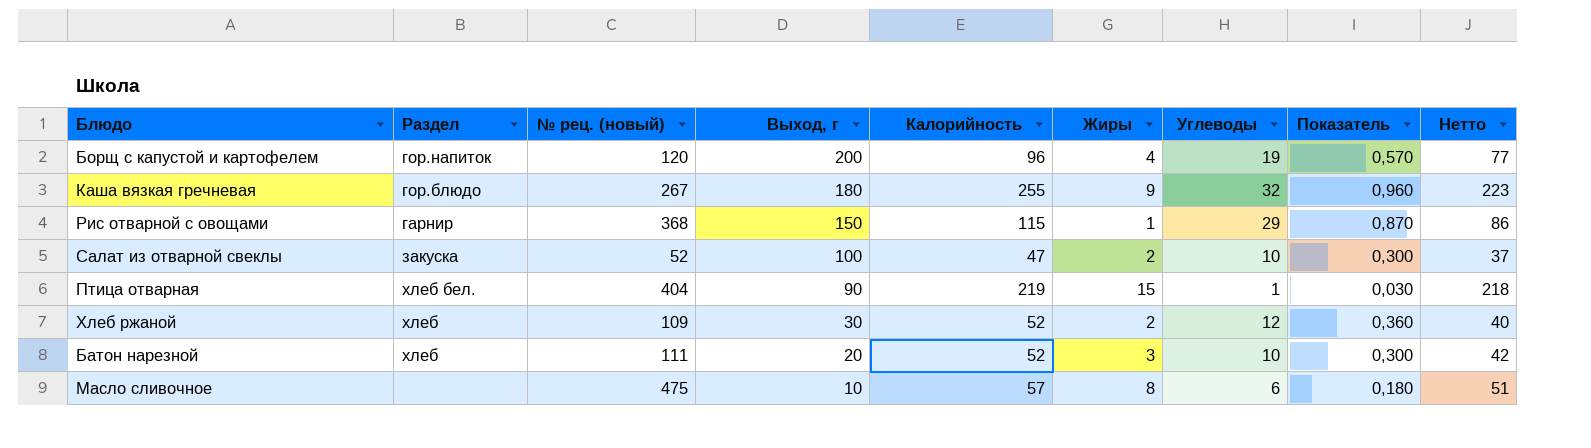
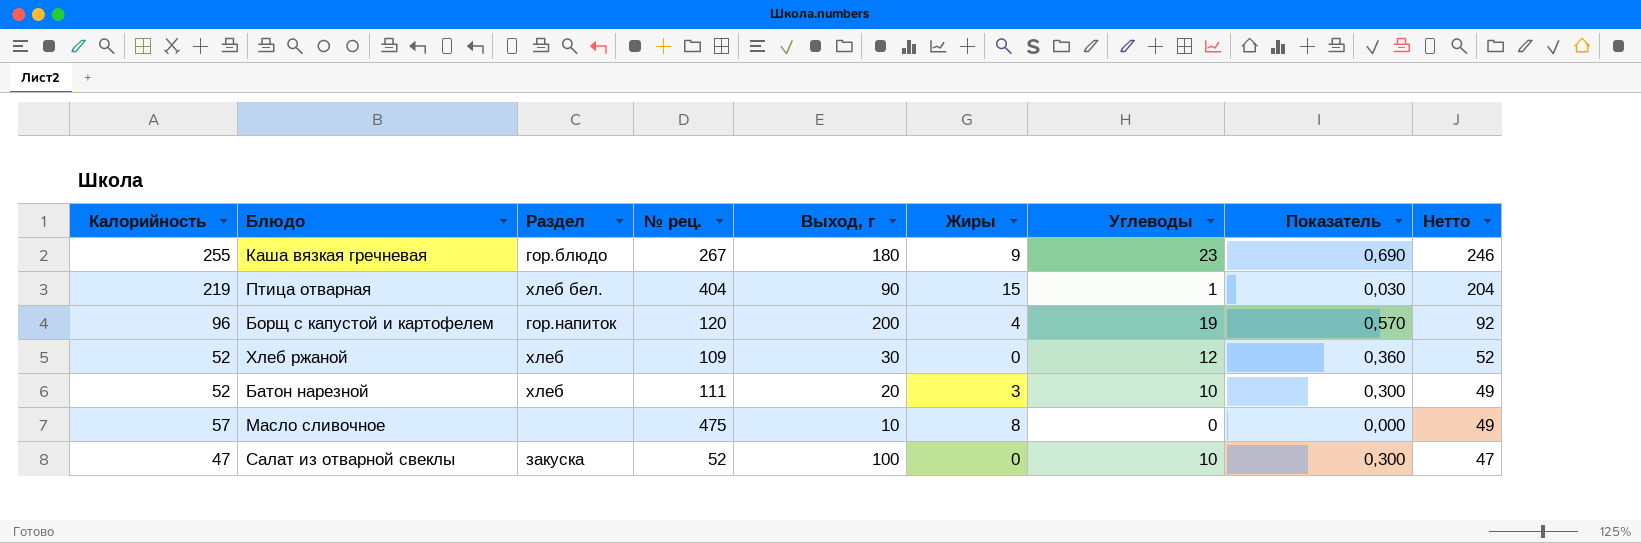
row order: Выход, г descending -> Нетто descending
column Калорийность | position: 5 -> 1
column name: № рец. (новый) -> № рец.
column Нетто | formula: [Калорийность] - [Углеводы] -> [Калорийность] - [Жиры]
row Рис отварной с овощами: гарнир | 368 | 150 | 115 | 1 | 29 | 0,870 | 86 -> none
Каша вязкая гречневая | Углеводы: 32 -> 23
Каша вязкая гречневая | Показатель: 0,960 -> 0,690
Хлеб ржаной | Жиры: 2 -> 0
Масло сливочное | Углеводы: 6 -> 0
Масло сливочное | Показатель: 0,180 -> 0,000
Салат из отварной свеклы | Жиры: 2 -> 0

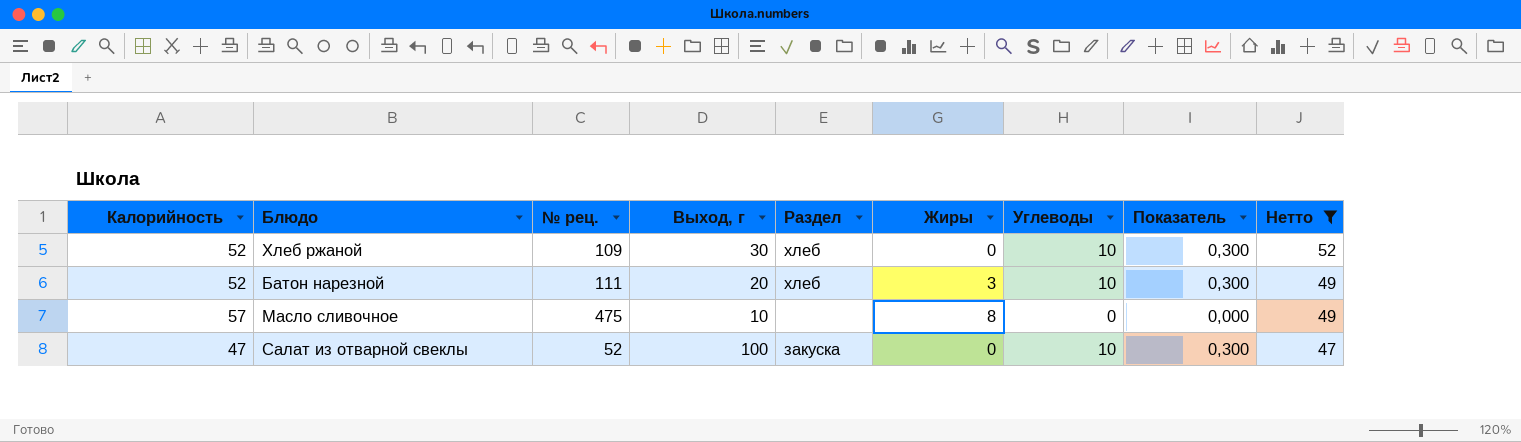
filter: none -> Нетто <= 52
column Раздел | position: 3 -> 5
Хлеб ржаной | Углеводы: 12 -> 10
Хлеб ржаной | Показатель: 0,360 -> 0,300

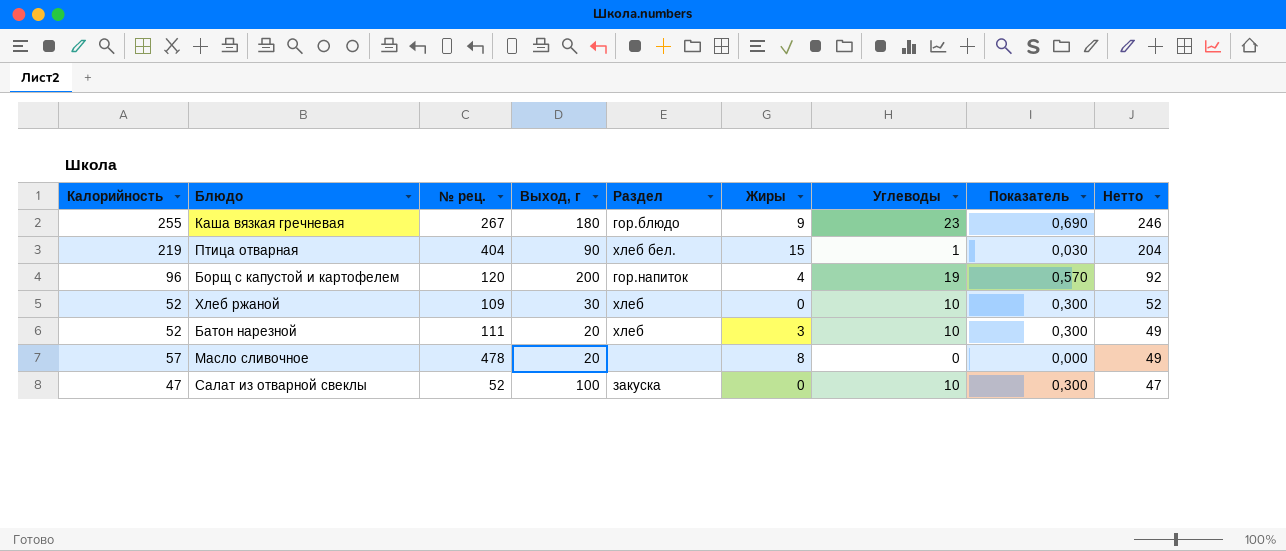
filter: Нетто <= 52 -> none
Масло сливочное | № рец.: 475 -> 478
Масло сливочное | Выход, г: 10 -> 20

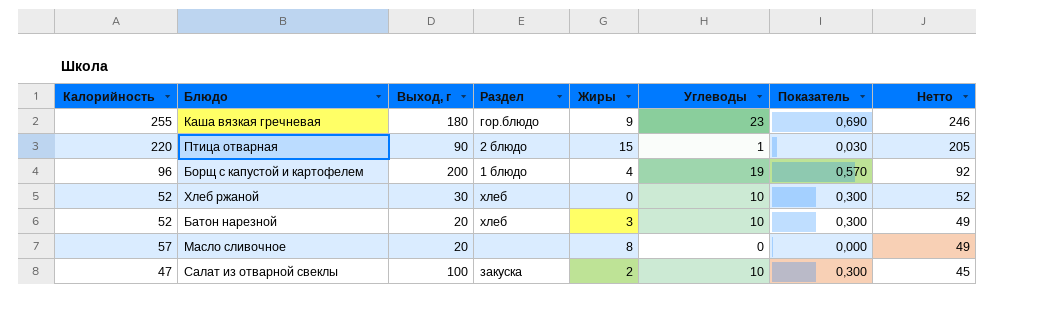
column № рец. | position: 3 -> none
Птица отварная | Калорийность: 219 -> 220
Птица отварная | Раздел: хлеб бел. -> 2 блюдо
Птица отварная | Нетто: 204 -> 205
Борщ с капустой и картофелем | Раздел: гор.напиток -> 1 блюдо
Салат из отварной свеклы | Жиры: 0 -> 2
Салат из отварной свеклы | Нетто: 47 -> 45

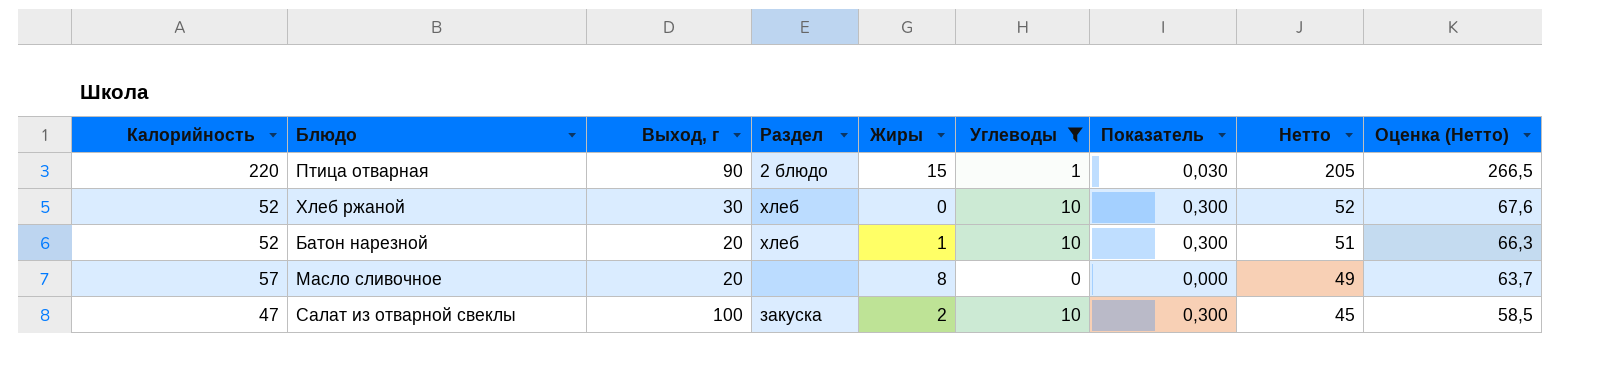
filter: none -> Углеводы <= 10
column Оценка (Нетто) | formula: none -> [Нетто] * 1,3
Батон нарезной | Жиры: 3 -> 1
Батон нарезной | Нетто: 49 -> 51

